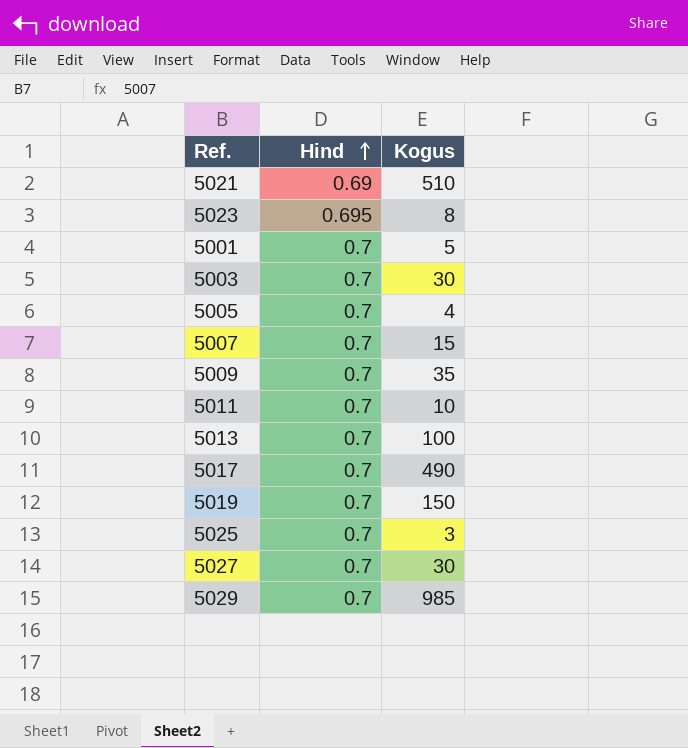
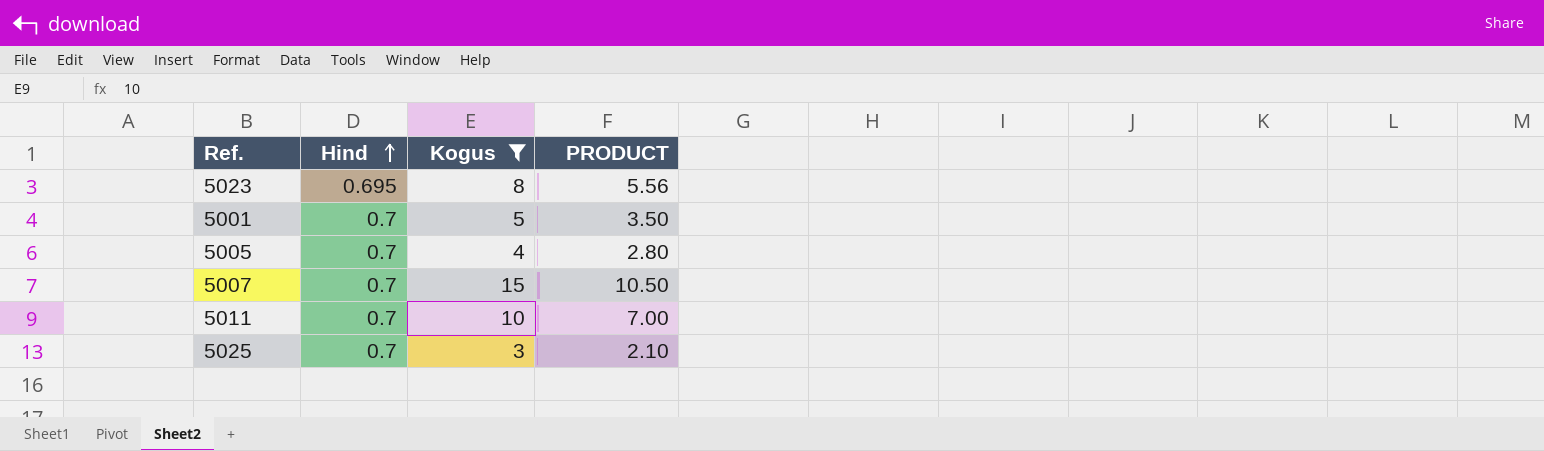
filter: none -> Kogus <= 15
column PRODUCT | formula: none -> [Hind] * [Kogus]

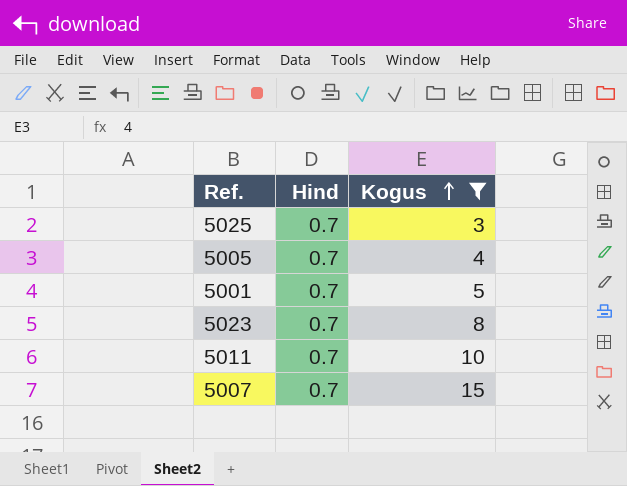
row order: Hind ascending -> Kogus ascending
column PRODUCT | formula: [Hind] * [Kogus] -> none
5023 | Hind: 0.695 -> 0.7

